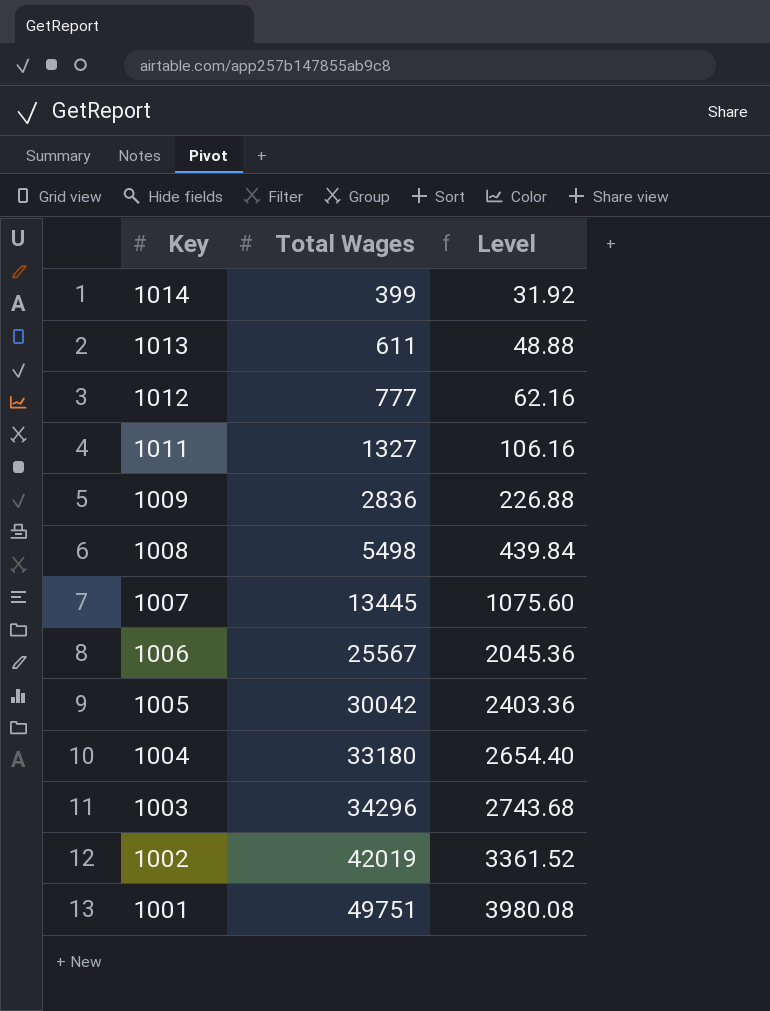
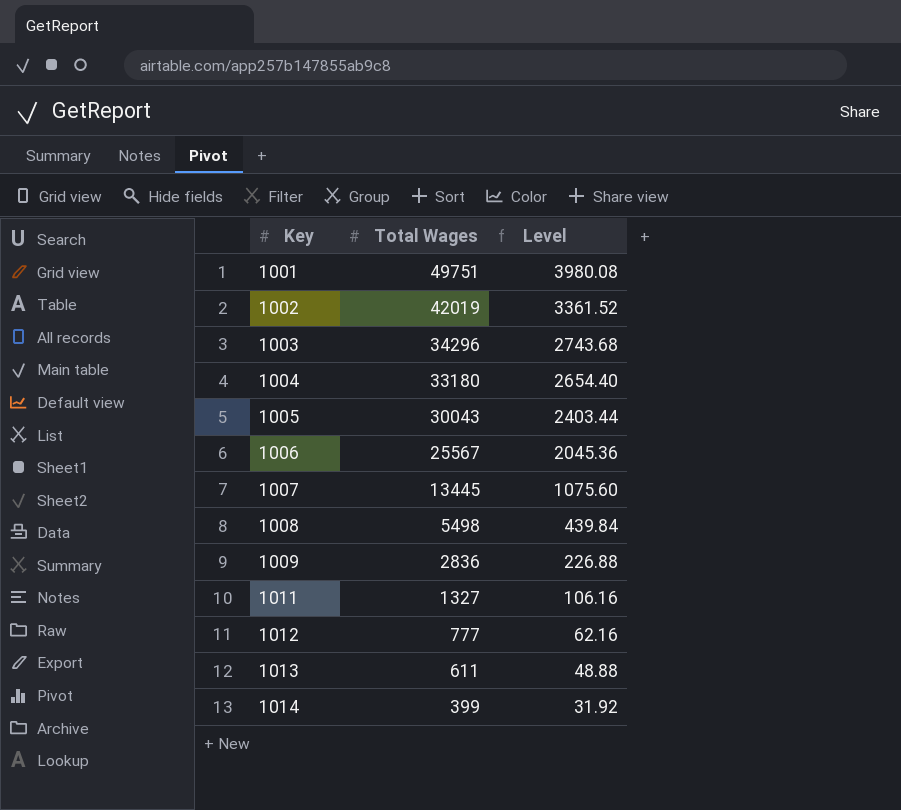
row order: Key descending -> Key ascending
1005 | Total Wages: 30042 -> 30043
1005 | Level: 2403.36 -> 2403.44

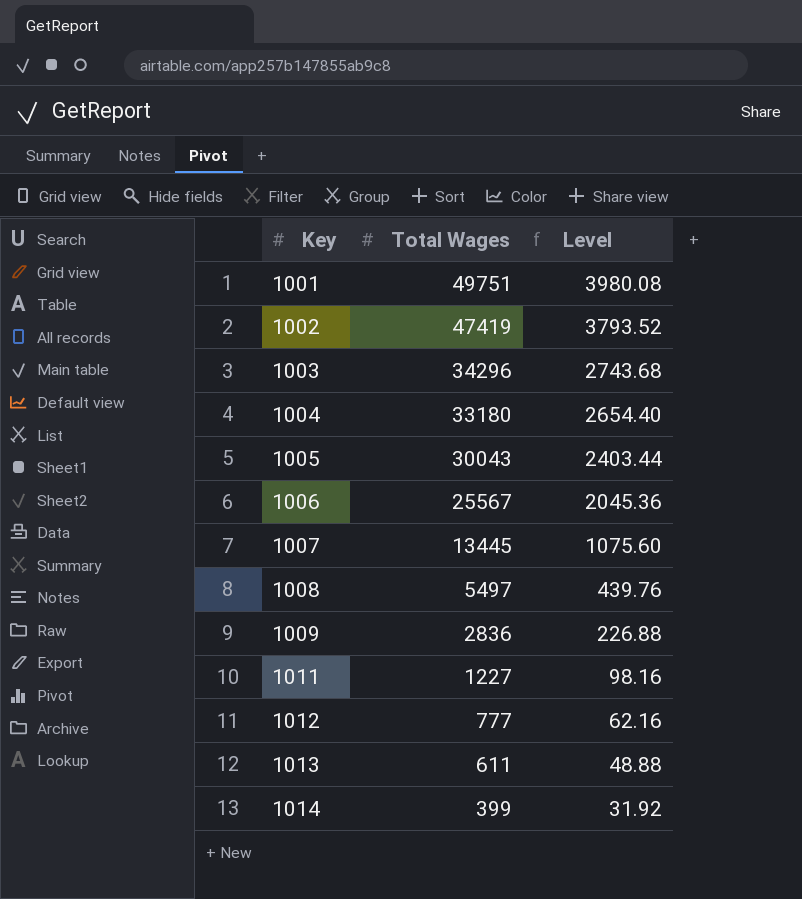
1002 | Total Wages: 42019 -> 47419
1002 | Level: 3361.52 -> 3793.52
1008 | Total Wages: 5498 -> 5497
1008 | Level: 439.84 -> 439.76
1011 | Total Wages: 1327 -> 1227
1011 | Level: 106.16 -> 98.16

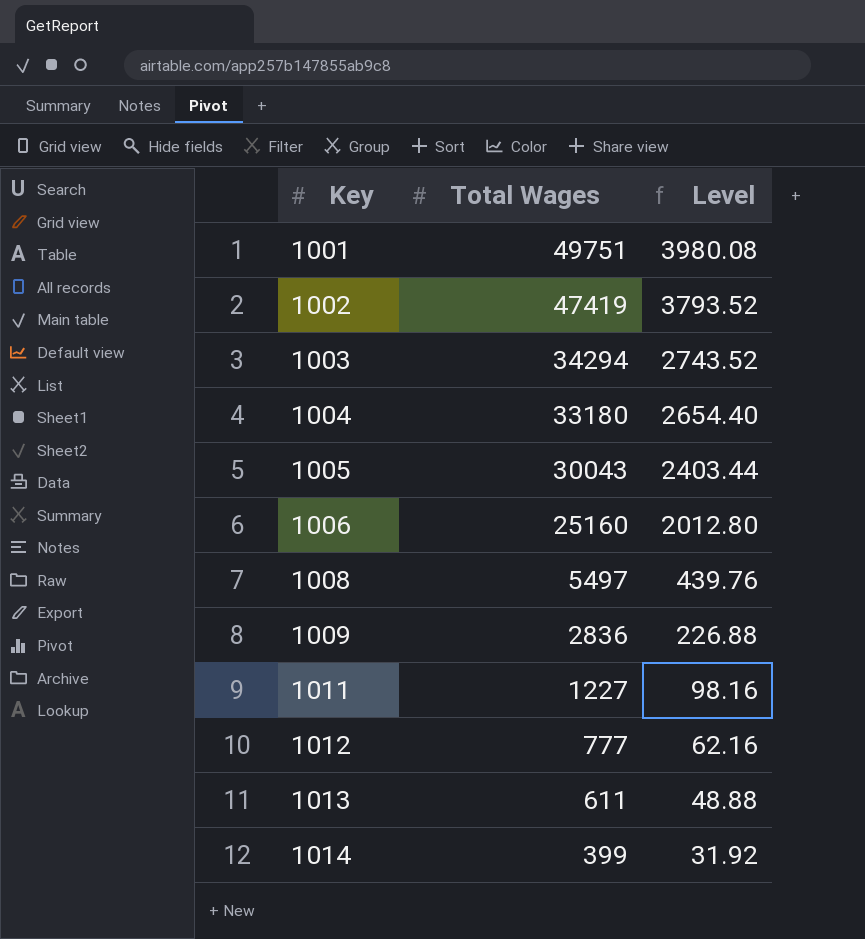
row 1007: 13445 | 1075.60 -> none
1003 | Total Wages: 34296 -> 34294
1003 | Level: 2743.68 -> 2743.52
1006 | Total Wages: 25567 -> 25160
1006 | Level: 2045.36 -> 2012.80

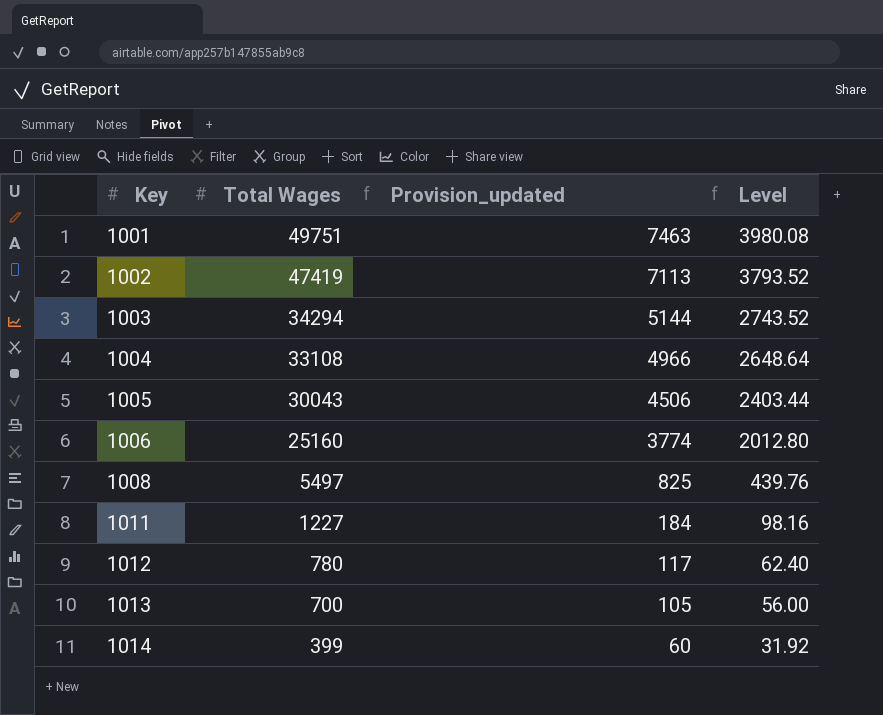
column Provision_updated | formula: none -> [Total Wages] * 0.15
row 1009: 2836 | 226.88 -> none
1004 | Total Wages: 33180 -> 33108
1004 | Level: 2654.40 -> 2648.64
1012 | Total Wages: 777 -> 780
1012 | Level: 62.16 -> 62.40
1013 | Total Wages: 611 -> 700
1013 | Level: 48.88 -> 56.00

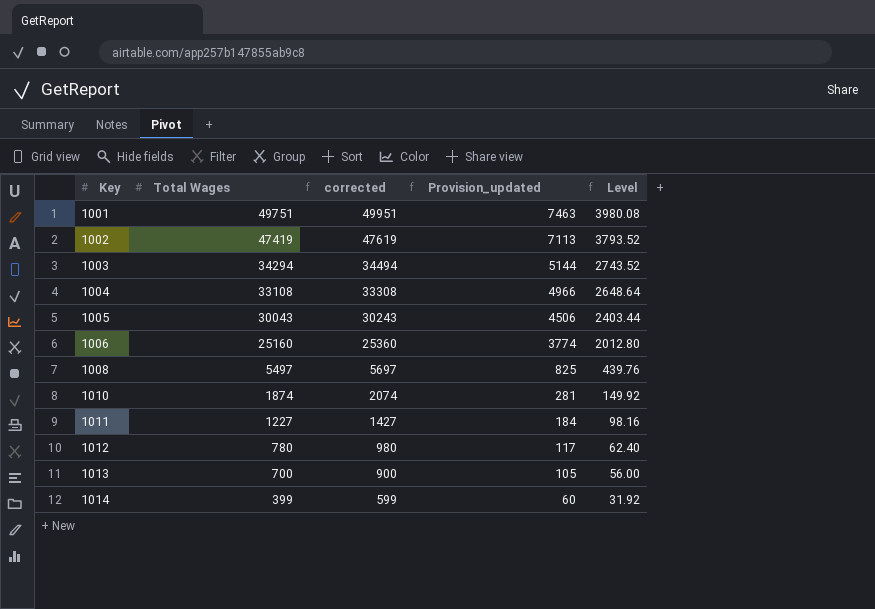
column corrected | formula: none -> [Total Wages] + 200
row 1010: none -> 1874 | 2074 | 281 | 149.92

